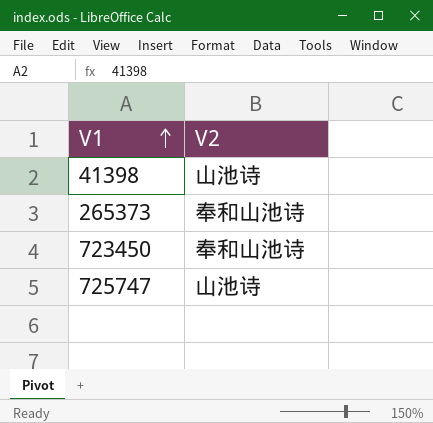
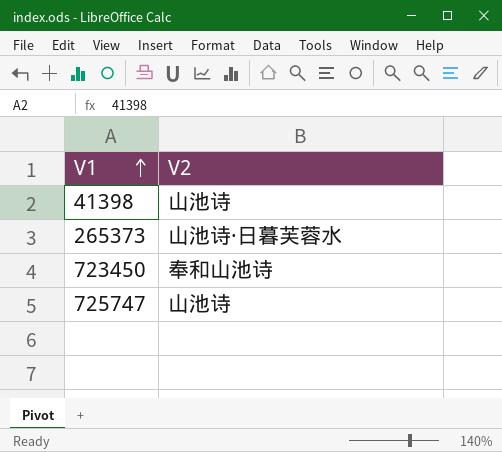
265373 | V2: 奉和山池诗 -> 山池诗·日暮芙蓉水

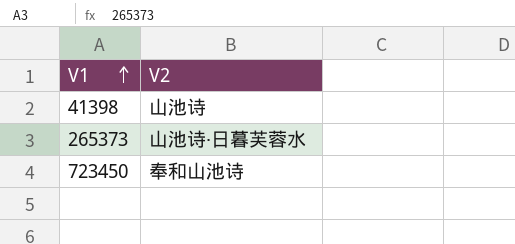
row 725747: 山池诗 -> none

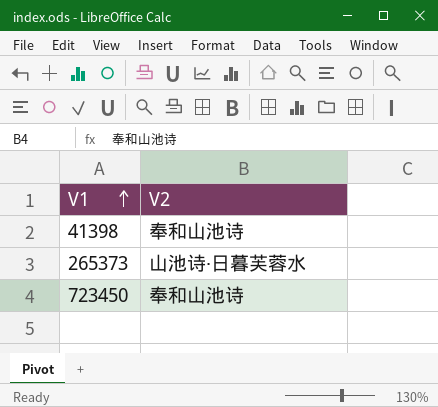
41398 | V2: 山池诗 -> 奉和山池诗

